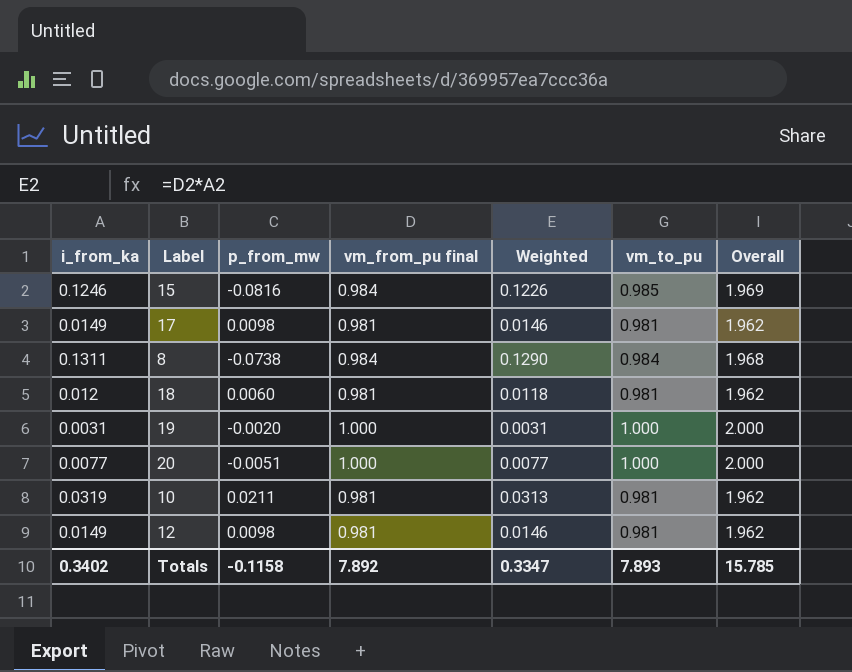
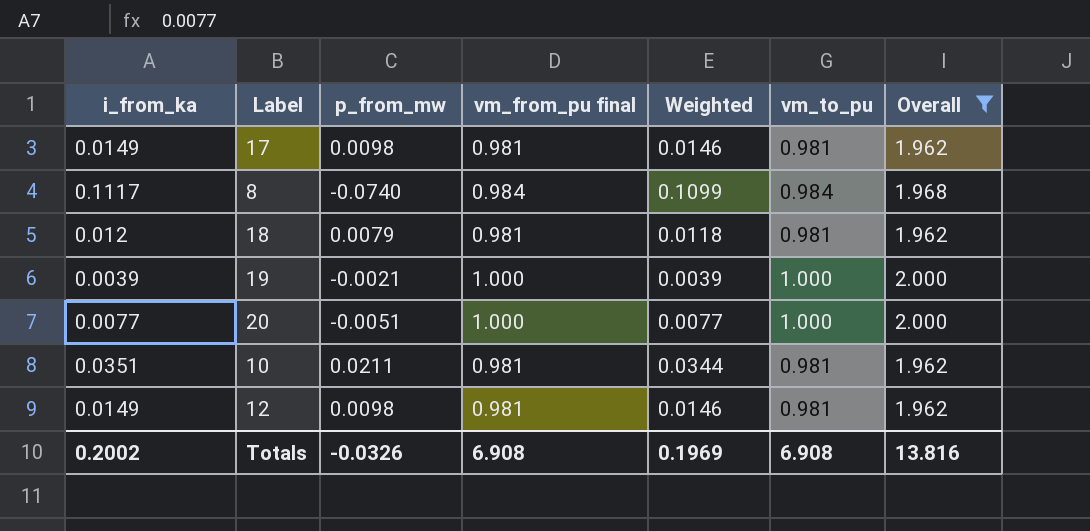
filter: none -> Overall != 1.969
8 | i_from_ka: 0.1311 -> 0.1117
8 | p_from_mw: -0.0738 -> -0.0740
8 | Weighted: 0.1290 -> 0.1099
18 | p_from_mw: 0.0060 -> 0.0079
19 | i_from_ka: 0.0031 -> 0.0039
19 | p_from_mw: -0.0020 -> -0.0021
19 | Weighted: 0.0031 -> 0.0039
10 | i_from_ka: 0.0319 -> 0.0351
10 | Weighted: 0.0313 -> 0.0344
Totals | i_from_ka: 0.3402 -> 0.2002
Totals | p_from_mw: -0.1158 -> -0.0326
Totals | vm_from_pu final: 7.892 -> 6.908
Totals | Weighted: 0.3347 -> 0.1969
Totals | vm_to_pu: 7.893 -> 6.908
Totals | Overall: 15.785 -> 13.816

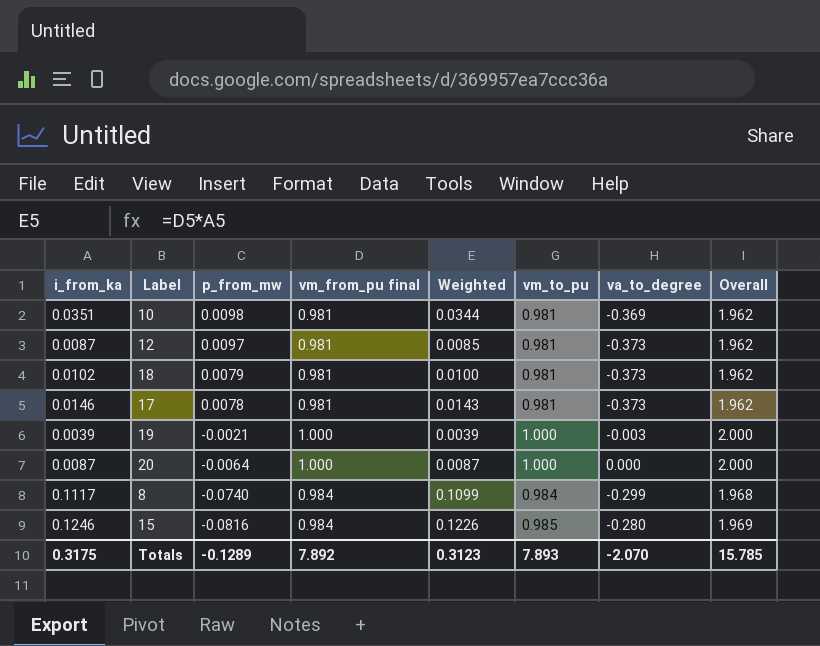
filter: Overall != 1.969 -> none
row order: none -> p_from_mw descending
column va_to_degree | position: none -> 7
10 | p_from_mw: 0.0211 -> 0.0098
12 | i_from_ka: 0.0149 -> 0.0087
12 | p_from_mw: 0.0098 -> 0.0097
12 | Weighted: 0.0146 -> 0.0085
18 | i_from_ka: 0.012 -> 0.0102
18 | Weighted: 0.0118 -> 0.0100
17 | i_from_ka: 0.0149 -> 0.0146
17 | p_from_mw: 0.0098 -> 0.0078
17 | Weighted: 0.0146 -> 0.0143
20 | i_from_ka: 0.0077 -> 0.0087
20 | p_from_mw: -0.0051 -> -0.0064
20 | Weighted: 0.0077 -> 0.0087
Totals | i_from_ka: 0.2002 -> 0.3175
Totals | p_from_mw: -0.0326 -> -0.1289
Totals | vm_from_pu final: 6.908 -> 7.892
Totals | Weighted: 0.1969 -> 0.3123
Totals | vm_to_pu: 6.908 -> 7.893
Totals | Overall: 13.816 -> 15.785

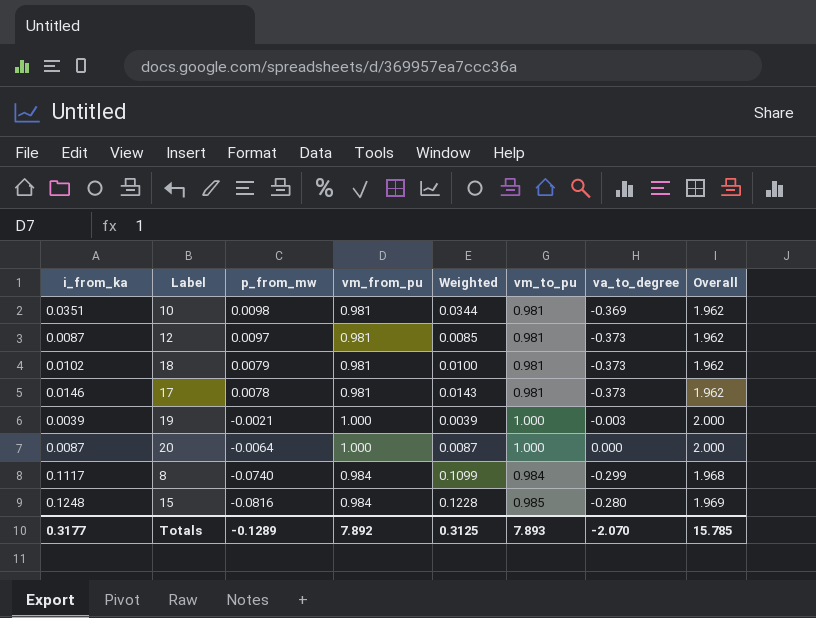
column name: vm_from_pu final -> vm_from_pu
15 | i_from_ka: 0.1246 -> 0.1248
15 | Weighted: 0.1226 -> 0.1228
Totals | i_from_ka: 0.3175 -> 0.3177
Totals | Weighted: 0.3123 -> 0.3125

